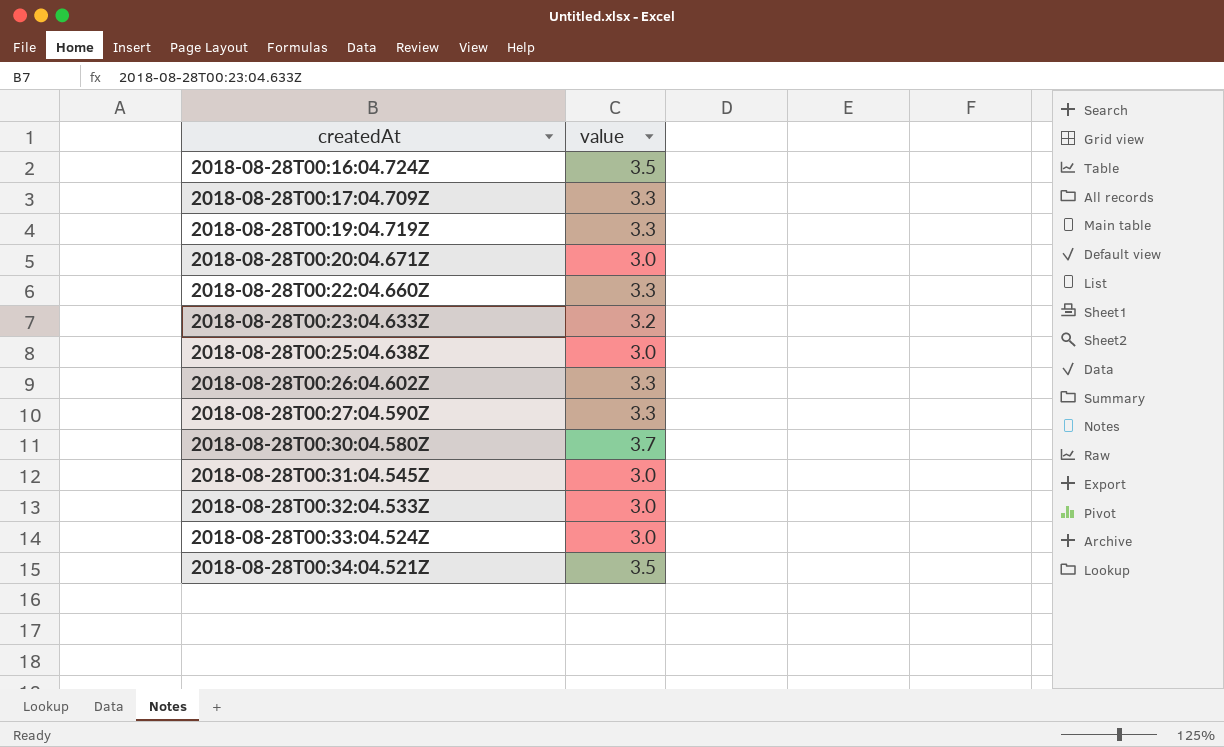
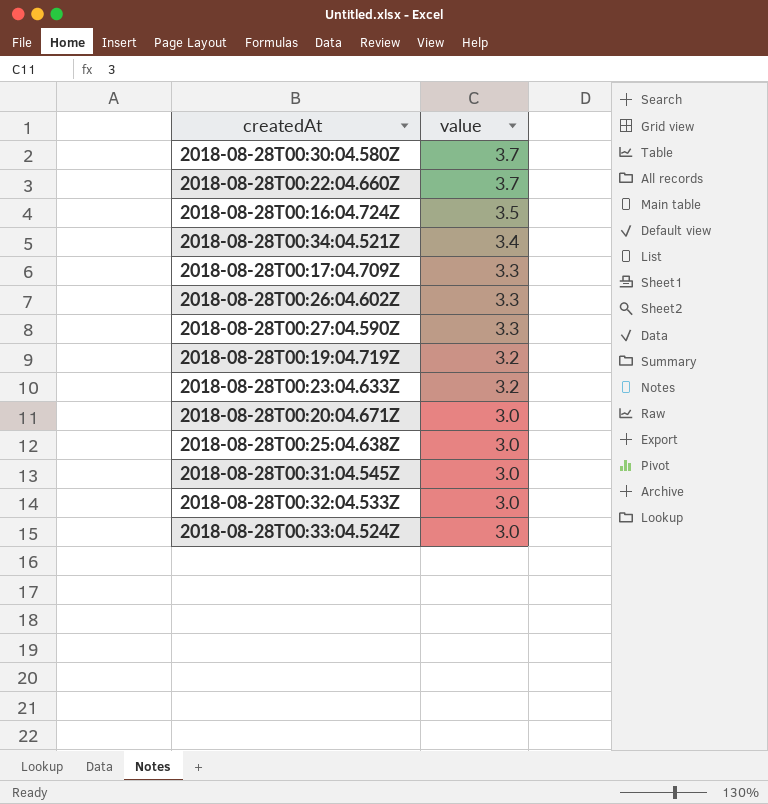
row order: createdAt ascending -> value descending
2018-08-28T00:22:04.660Z | value: 3.3 -> 3.7
2018-08-28T00:34:04.521Z | value: 3.5 -> 3.4
2018-08-28T00:19:04.719Z | value: 3.3 -> 3.2

